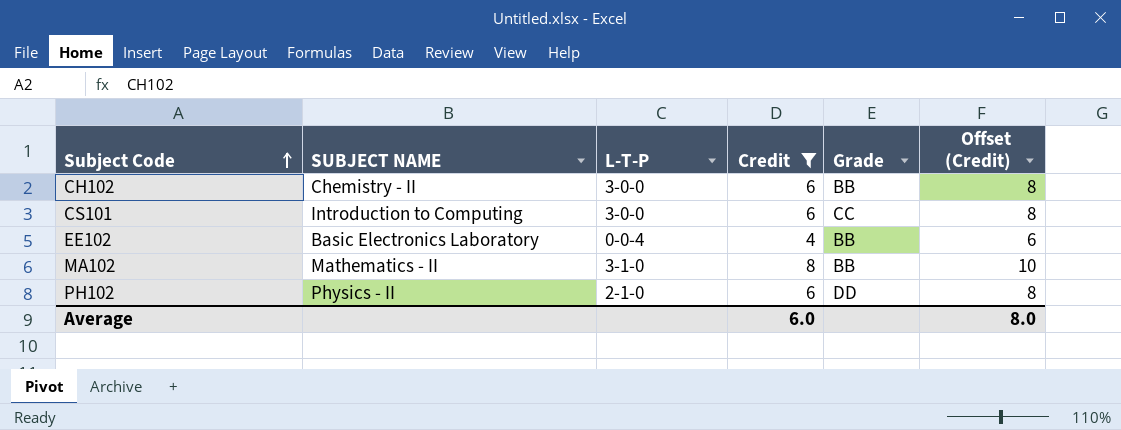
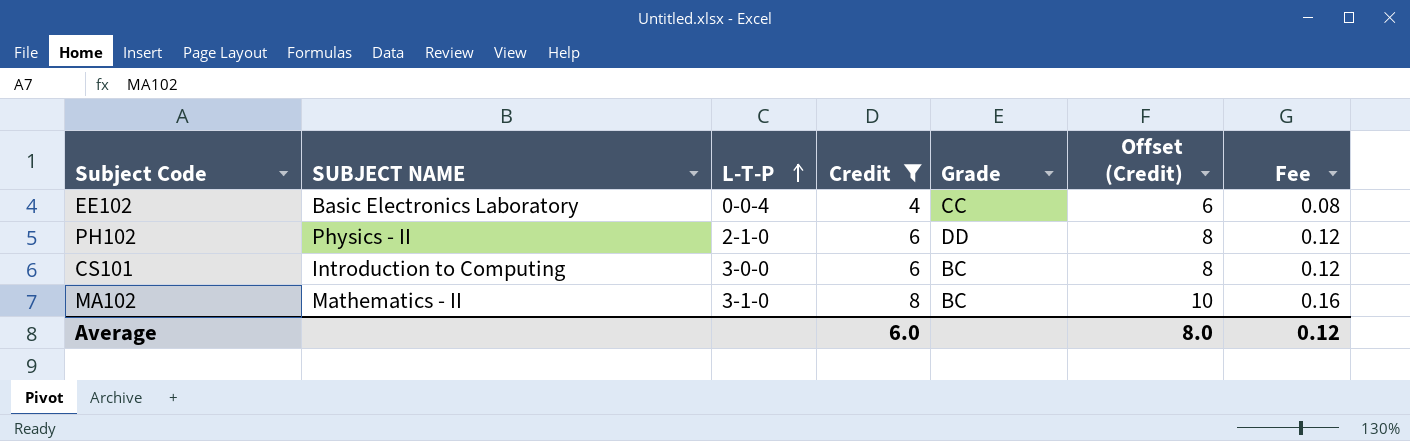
row order: Subject Code ascending -> L-T-P ascending
column Fee | formula: none -> [Credit] * 0.02
row CH102: Chemistry - II | 3-0-0 | 6 | BB | 8 -> none
EE102 | Grade: BB -> CC
CS101 | Grade: CC -> BC
MA102 | Grade: BB -> BC

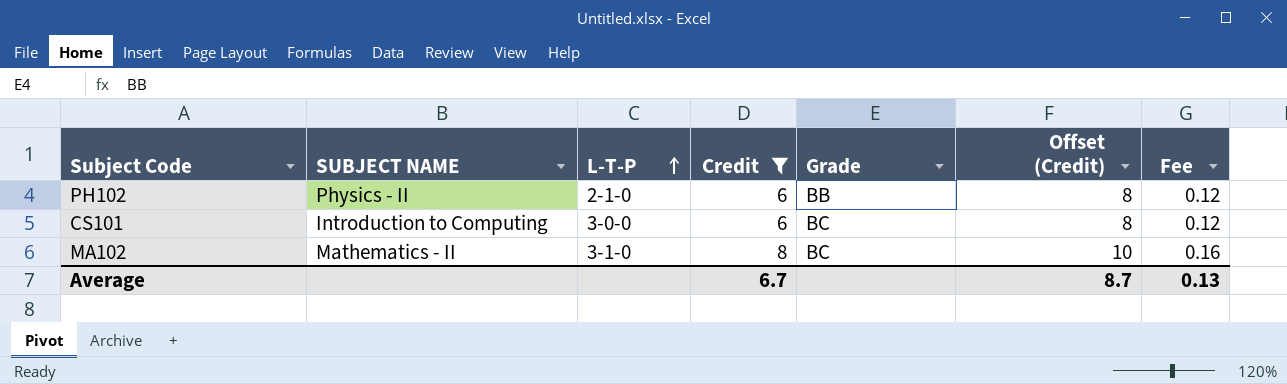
row EE102: Basic Electronics Laboratory | 0-0-4 | 4 | CC | 6 | 0.08 -> none
PH102 | Grade: DD -> BB
Average | Credit: 6.0 -> 6.7
Average | Offset (Credit): 8.0 -> 8.7
Average | Fee: 0.12 -> 0.13

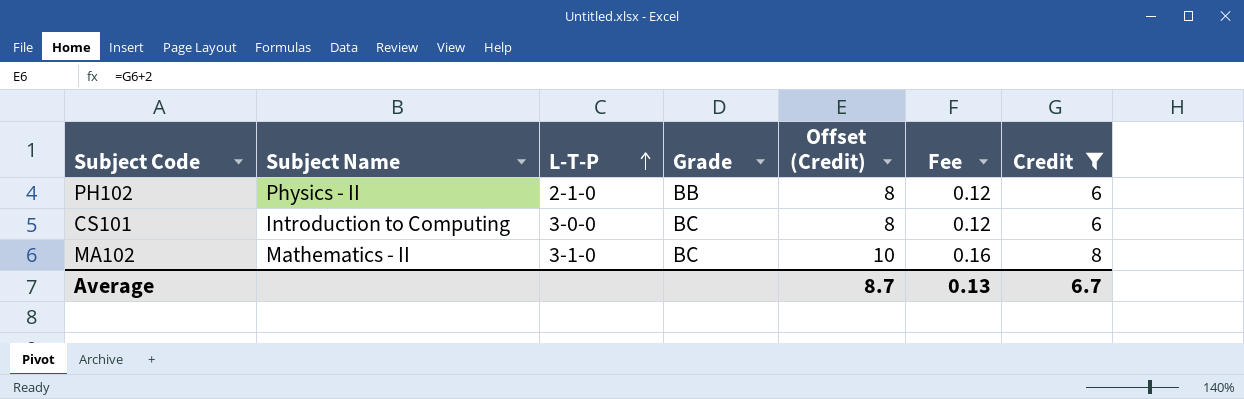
column name: SUBJECT NAME -> Subject Name
column Credit | position: 4 -> 7

